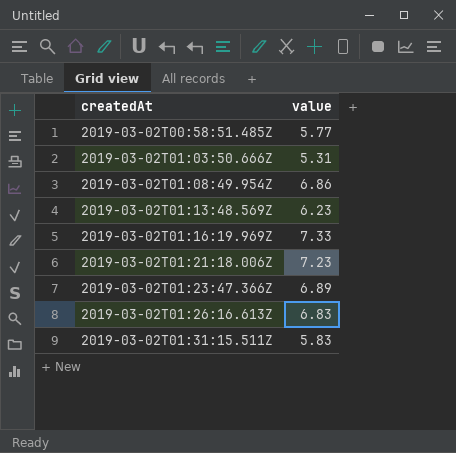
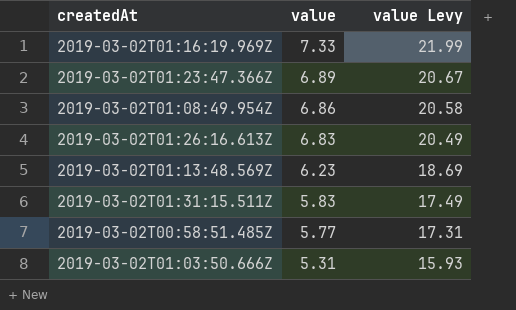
row order: createdAt ascending -> value descending
column value Levy | formula: none -> [value] * 3
row 2019-03-02T01:21:18.006Z: 7.23 -> none

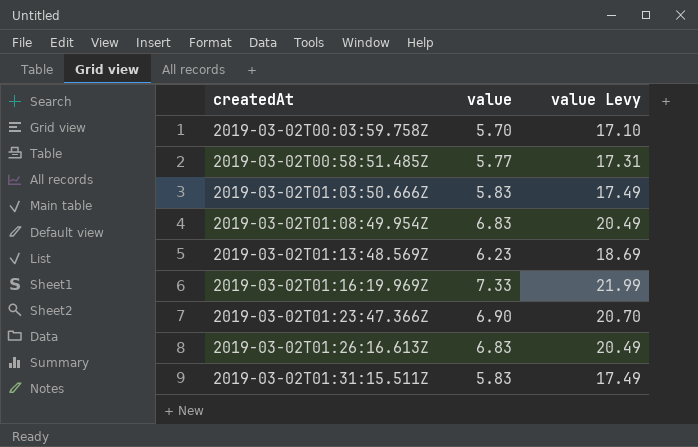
row order: value descending -> createdAt ascending
row 2019-03-02T00:03:59.758Z: none -> 5.70 | 17.10
2019-03-02T01:03:50.666Z | value: 5.31 -> 5.83
2019-03-02T01:03:50.666Z | value Levy: 15.93 -> 17.49
2019-03-02T01:08:49.954Z | value: 6.86 -> 6.83
2019-03-02T01:08:49.954Z | value Levy: 20.58 -> 20.49
2019-03-02T01:23:47.366Z | value: 6.89 -> 6.90
2019-03-02T01:23:47.366Z | value Levy: 20.67 -> 20.70

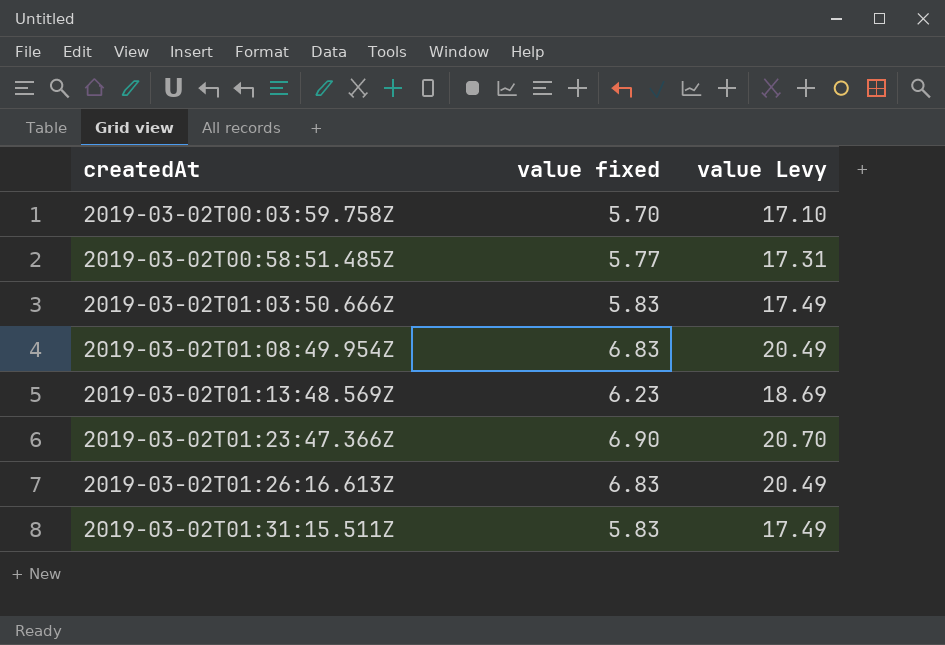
column name: value -> value fixed
row 2019-03-02T01:16:19.969Z: 7.33 | 21.99 -> none

